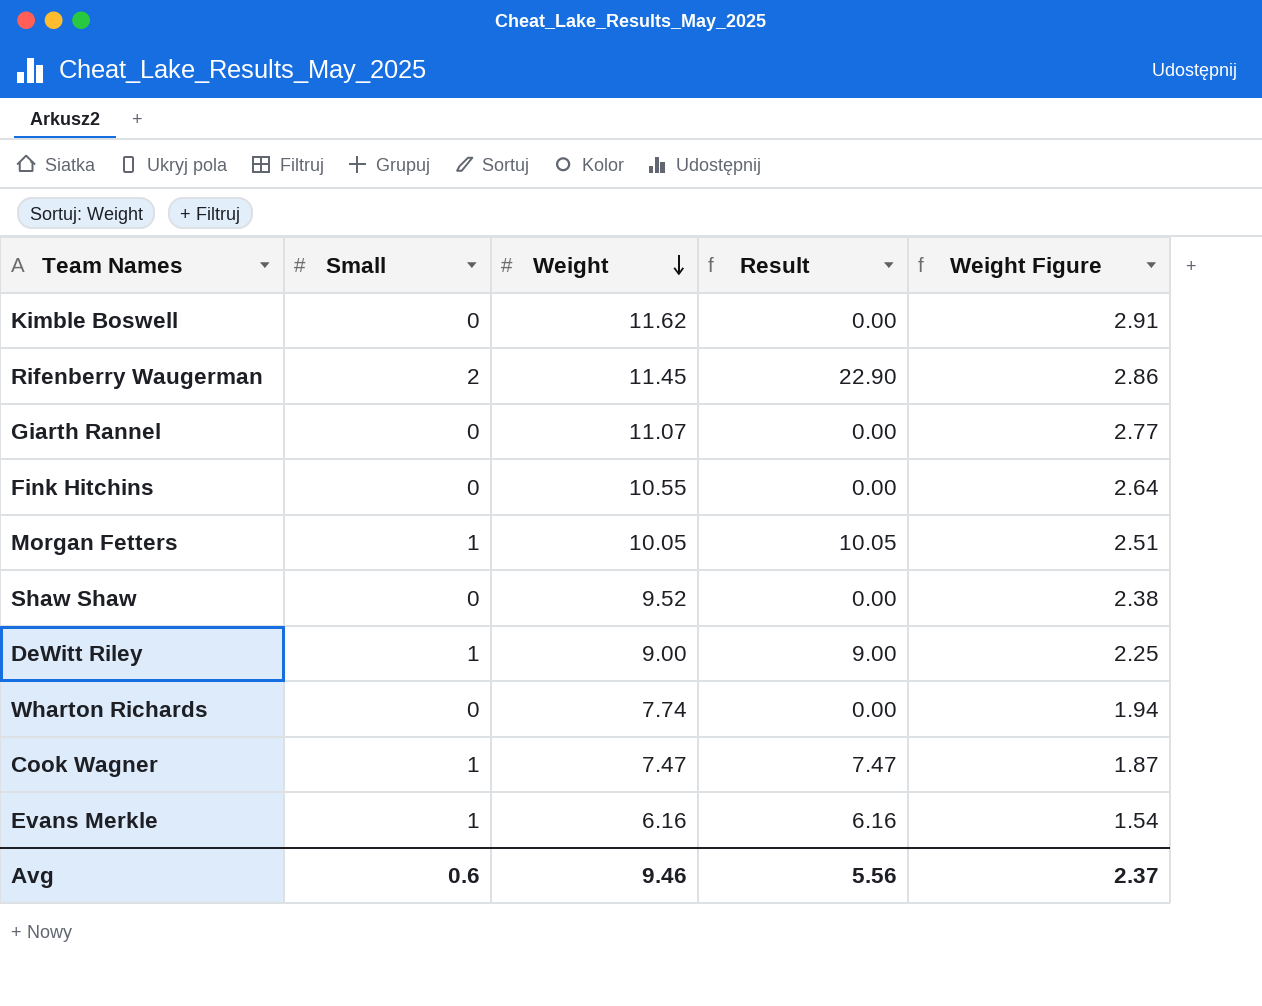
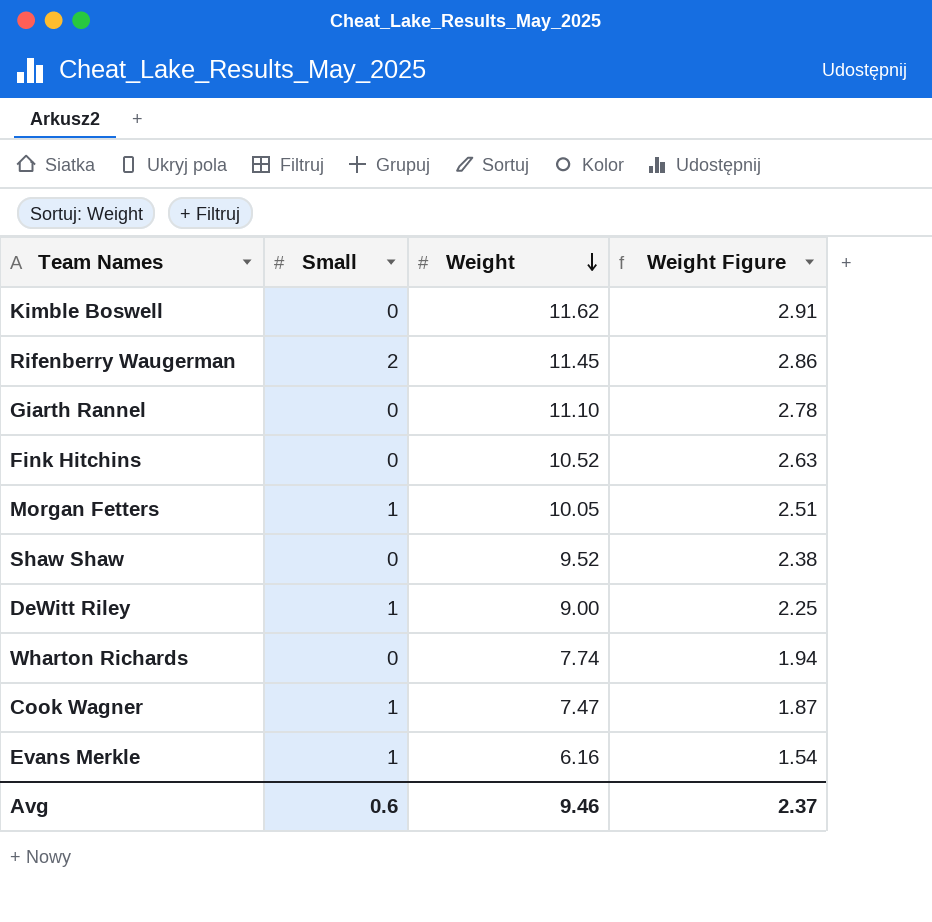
column Result | formula: [Small] * [Weight] -> none
Giarth Rannel | Weight: 11.07 -> 11.10
Giarth Rannel | Weight Figure: 2.77 -> 2.78
Fink Hitchins | Weight: 10.55 -> 10.52
Fink Hitchins | Weight Figure: 2.64 -> 2.63

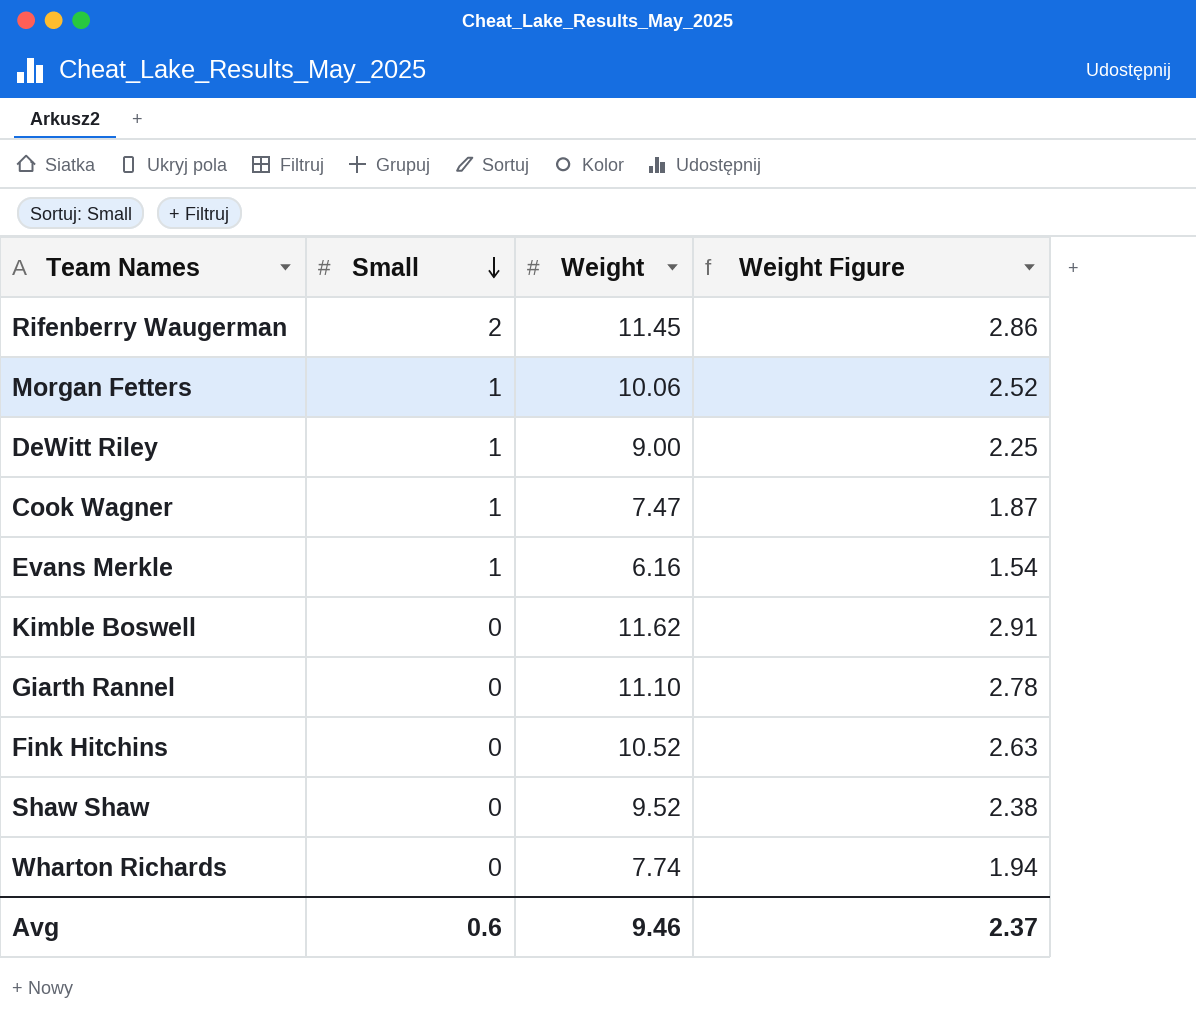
row order: Weight descending -> Small descending
Morgan Fetters | Weight: 10.05 -> 10.06
Morgan Fetters | Weight Figure: 2.51 -> 2.52

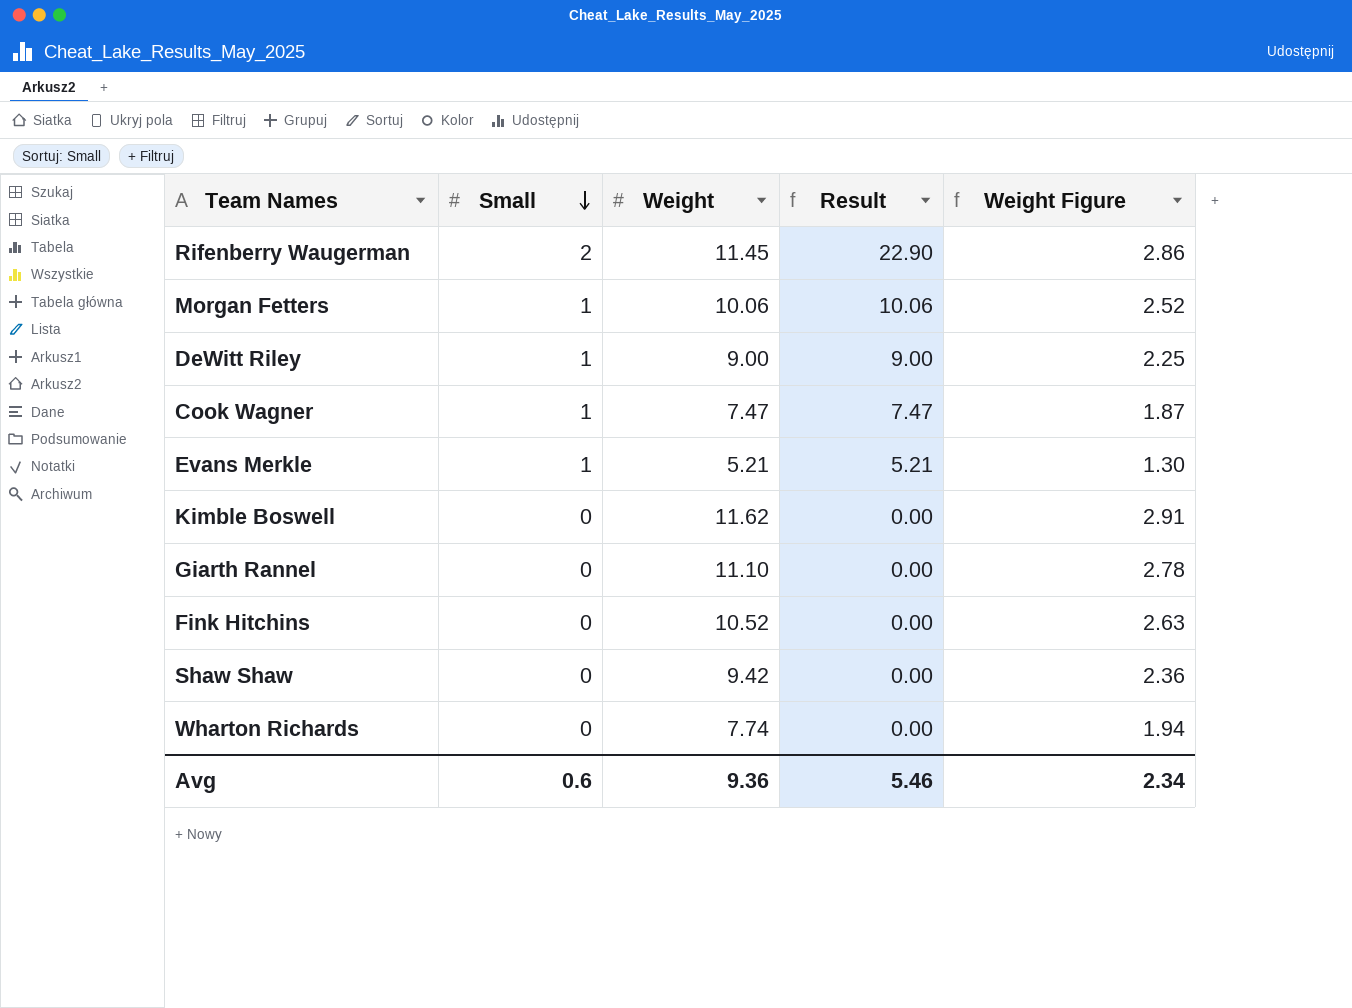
column Result | formula: none -> [Small] * [Weight]
Evans Merkle | Weight: 6.16 -> 5.21
Evans Merkle | Weight Figure: 1.54 -> 1.30
Shaw Shaw | Weight: 9.52 -> 9.42
Shaw Shaw | Weight Figure: 2.38 -> 2.36
Avg | Weight: 9.46 -> 9.36
Avg | Weight Figure: 2.37 -> 2.34

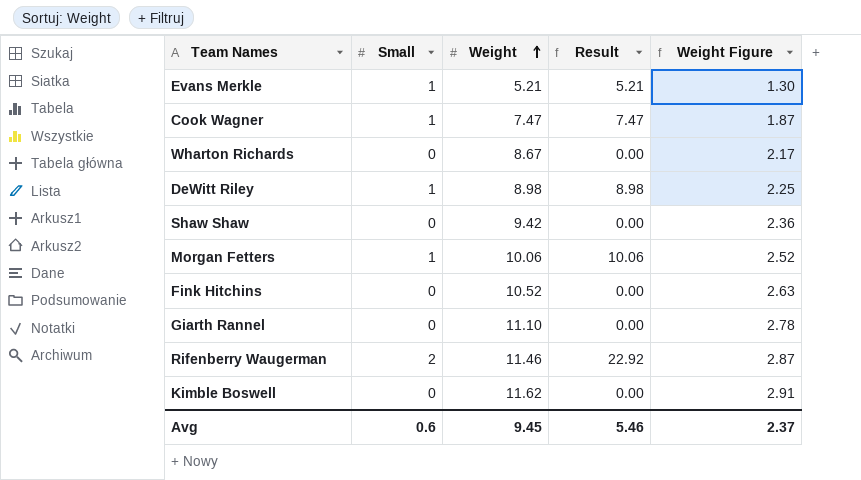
row order: Small descending -> Weight ascending
Wharton Richards | Weight: 7.74 -> 8.67
Wharton Richards | Weight Figure: 1.94 -> 2.17
DeWitt Riley | Weight: 9.00 -> 8.98
DeWitt Riley | Result: 9.00 -> 8.98
Rifenberry Waugerman | Weight: 11.45 -> 11.46
Rifenberry Waugerman | Result: 22.90 -> 22.92
Rifenberry Waugerman | Weight Figure: 2.86 -> 2.87
Avg | Weight: 9.36 -> 9.45
Avg | Weight Figure: 2.34 -> 2.37

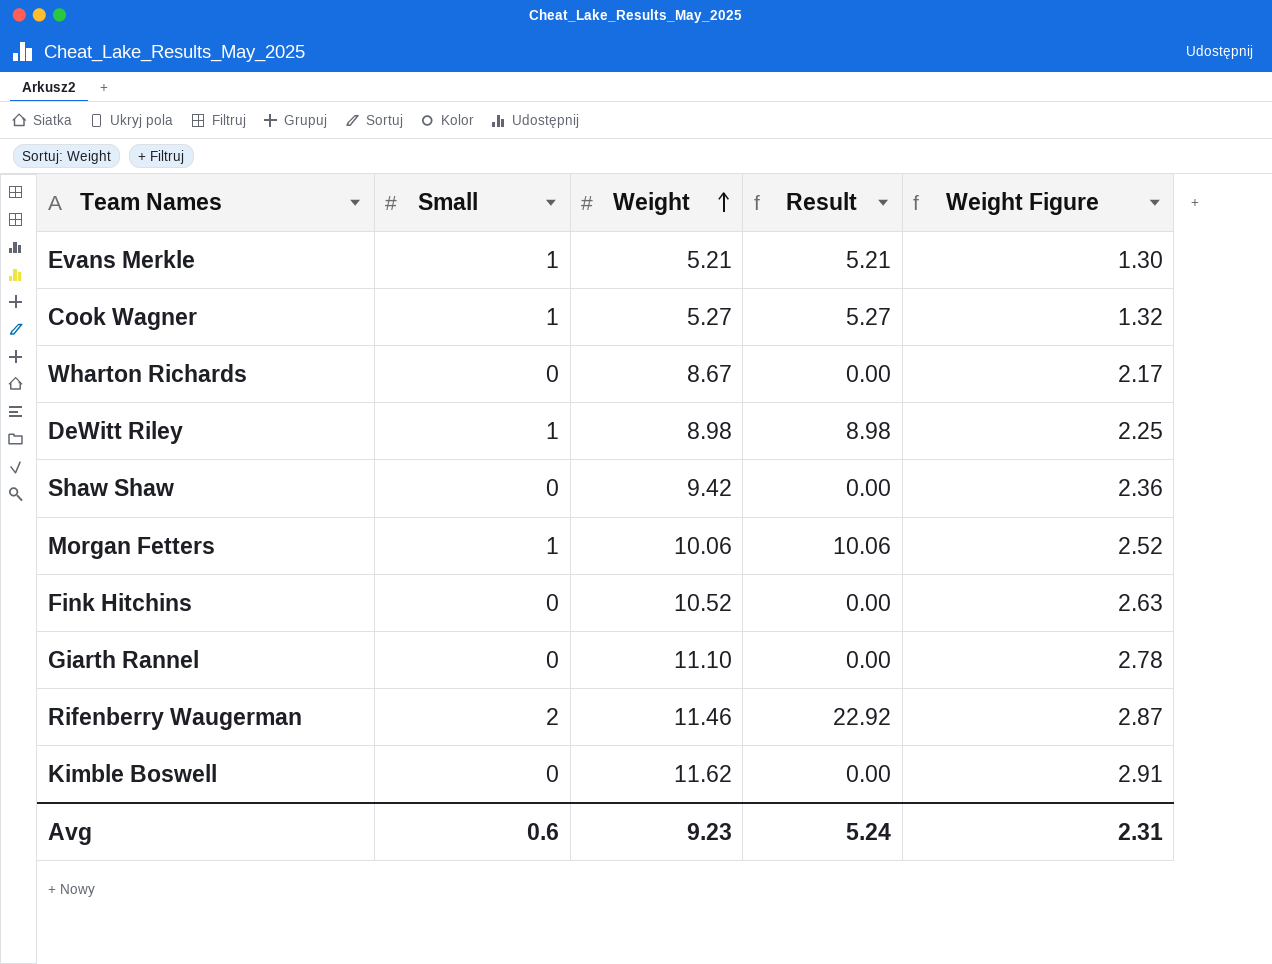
Cook Wagner | Weight: 7.47 -> 5.27
Cook Wagner | Result: 7.47 -> 5.27
Cook Wagner | Weight Figure: 1.87 -> 1.32
Avg | Weight: 9.45 -> 9.23
Avg | Result: 5.46 -> 5.24
Avg | Weight Figure: 2.37 -> 2.31

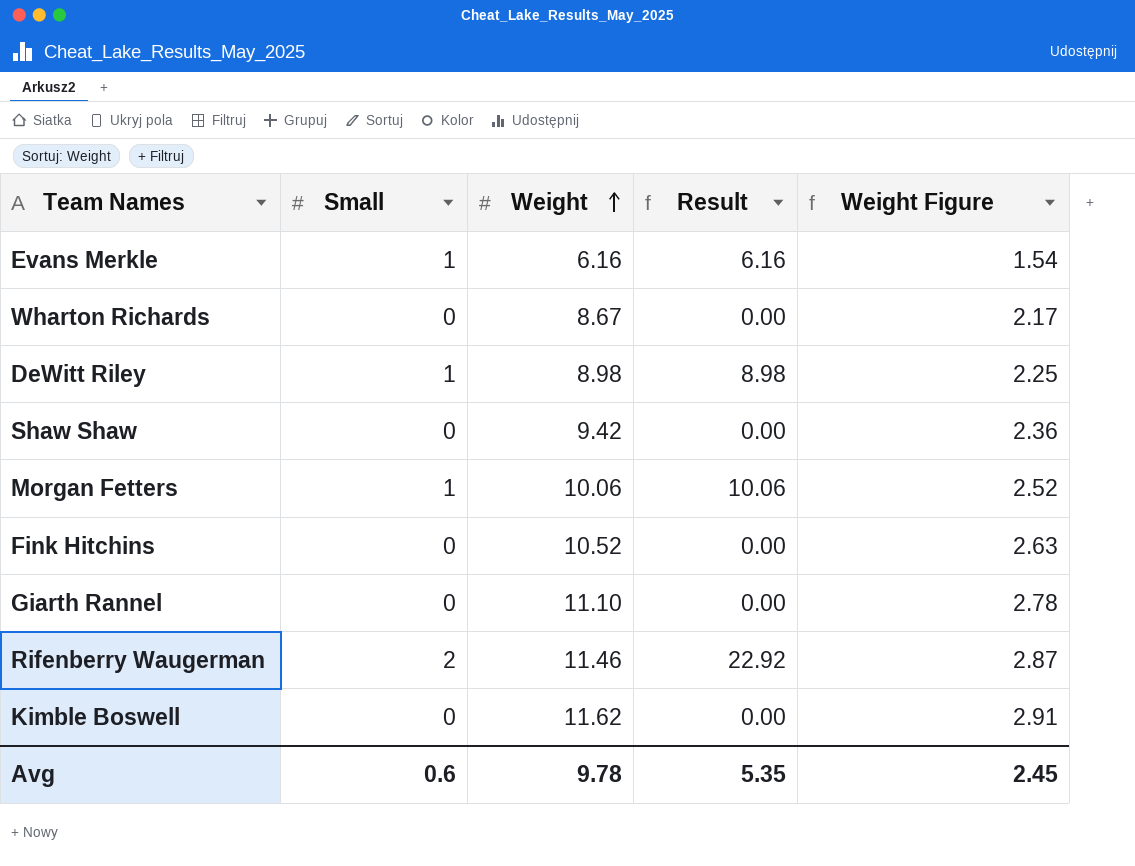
row Cook Wagner: 1 | 5.27 | 5.27 | 1.32 -> none
Evans Merkle | Weight: 5.21 -> 6.16
Evans Merkle | Result: 5.21 -> 6.16
Evans Merkle | Weight Figure: 1.30 -> 1.54
Avg | Weight: 9.23 -> 9.78
Avg | Result: 5.24 -> 5.35
Avg | Weight Figure: 2.31 -> 2.45

